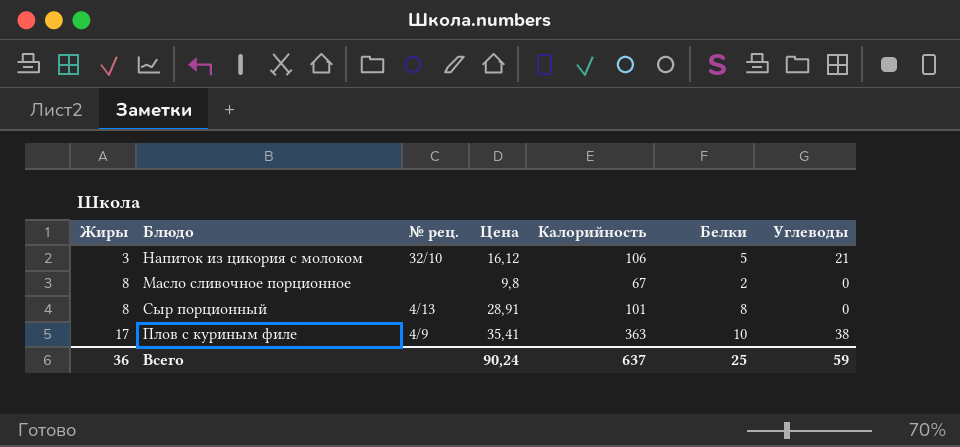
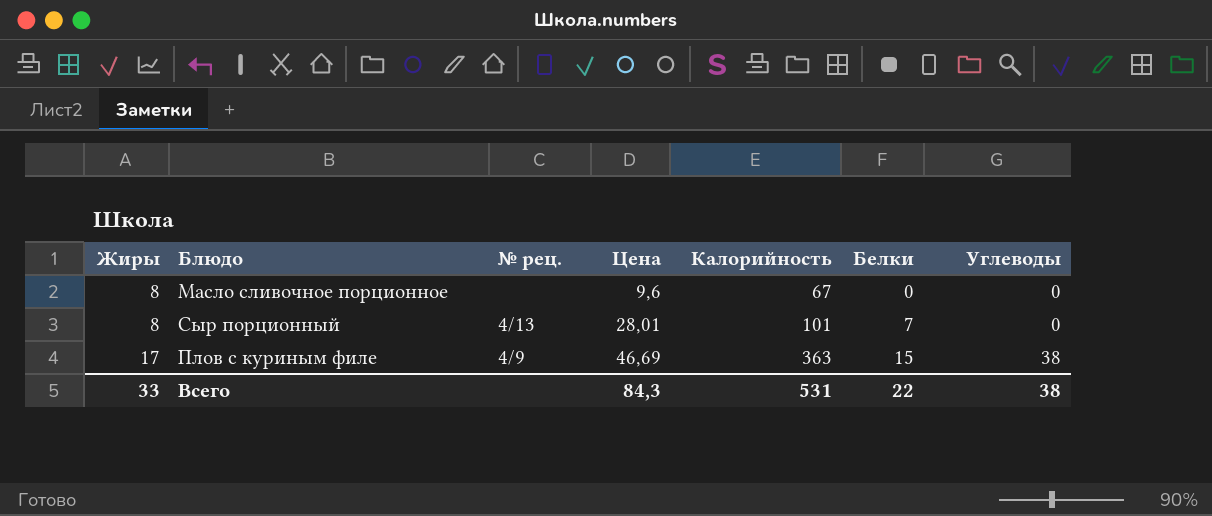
row Напиток из цикория с молоком: 3 | 32/10 | 16,12 | 106 | 5 | 21 -> none
Масло сливочное порционное | Цена: 9,8 -> 9,6
Масло сливочное порционное | Белки: 2 -> 0
Сыр порционный | Цена: 28,91 -> 28,01
Сыр порционный | Белки: 8 -> 7
Плов с куриным филе | Цена: 35,41 -> 46,69
Плов с куриным филе | Белки: 10 -> 15
Всего | Жиры: 36 -> 33
Всего | Цена: 90,24 -> 84,3
Всего | Калорийность: 637 -> 531
Всего | Белки: 25 -> 22
Всего | Углеводы: 59 -> 38

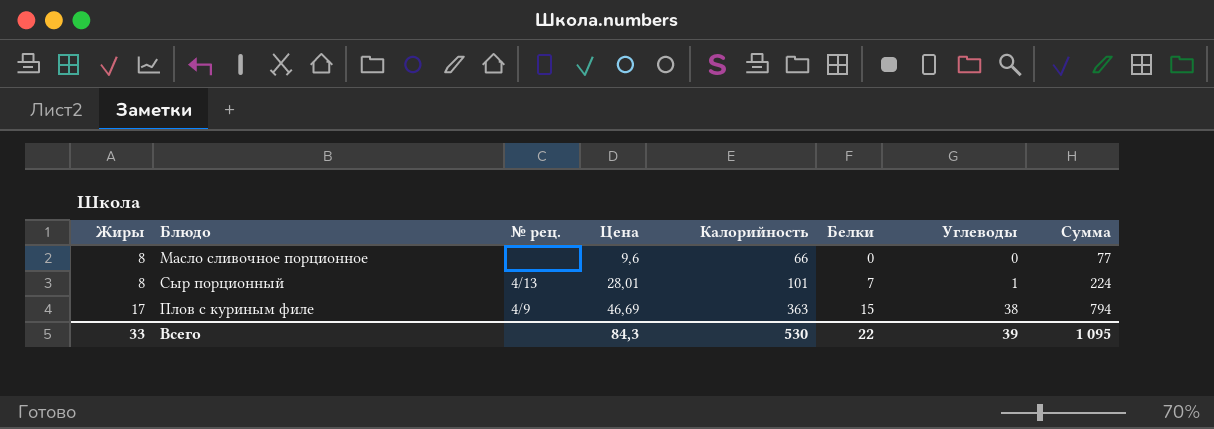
column Сумма | formula: none -> [Жиры] * [Цена]
Масло сливочное порционное | Калорийность: 67 -> 66
Сыр порционный | Углеводы: 0 -> 1
Всего | Калорийность: 531 -> 530
Всего | Углеводы: 38 -> 39

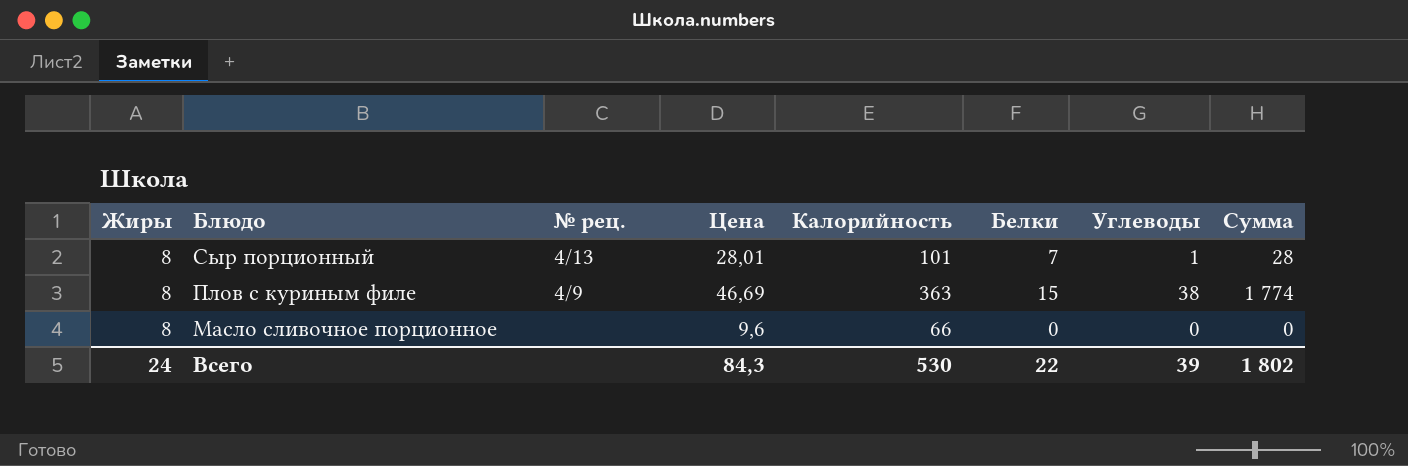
row order: Жиры ascending -> Блюдо descending
column Сумма | formula: [Жиры] * [Цена] -> [Цена] * [Углеводы]
Плов с куриным филе | Жиры: 17 -> 8
Всего | Жиры: 33 -> 24
Всего | Сумма: 1 095 -> 1 802

